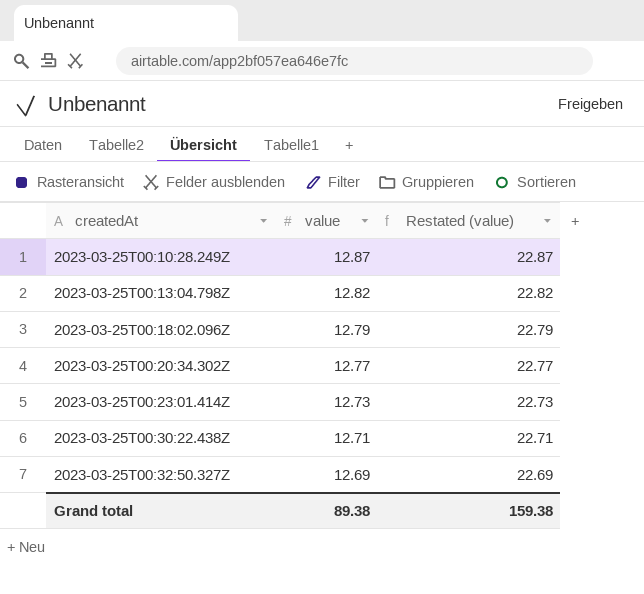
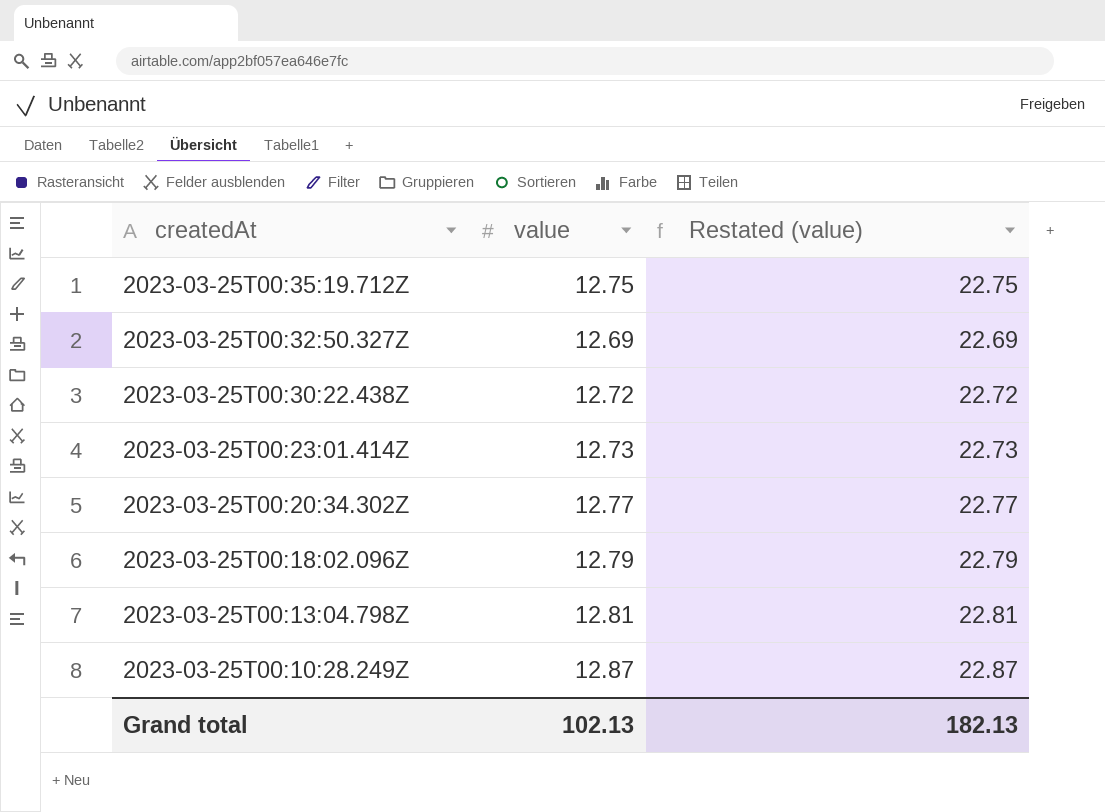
row order: createdAt ascending -> createdAt descending
row 2023-03-25T00:35:19.712Z: none -> 12.75 | 22.75
2023-03-25T00:30:22.438Z | value: 12.71 -> 12.72
2023-03-25T00:30:22.438Z | Restated (value): 22.71 -> 22.72
2023-03-25T00:13:04.798Z | value: 12.82 -> 12.81
2023-03-25T00:13:04.798Z | Restated (value): 22.82 -> 22.81
Grand total | value: 89.38 -> 102.13
Grand total | Restated (value): 159.38 -> 182.13

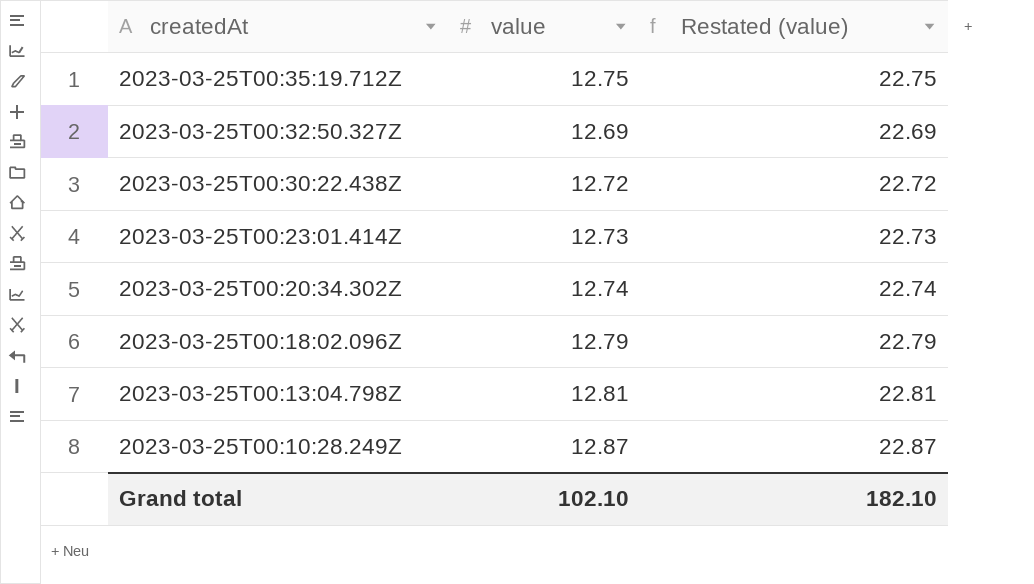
2023-03-25T00:20:34.302Z | value: 12.77 -> 12.74
2023-03-25T00:20:34.302Z | Restated (value): 22.77 -> 22.74
Grand total | value: 102.13 -> 102.10
Grand total | Restated (value): 182.13 -> 182.10

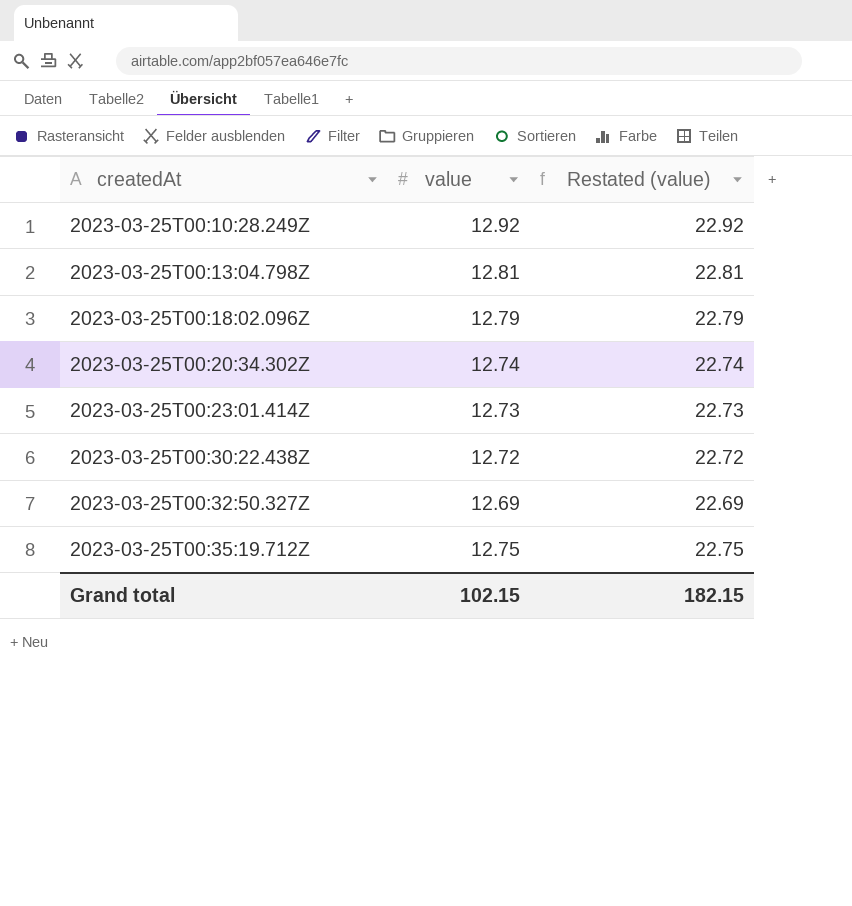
row order: createdAt descending -> createdAt ascending
2023-03-25T00:10:28.249Z | value: 12.87 -> 12.92
2023-03-25T00:10:28.249Z | Restated (value): 22.87 -> 22.92
Grand total | value: 102.10 -> 102.15
Grand total | Restated (value): 182.10 -> 182.15

